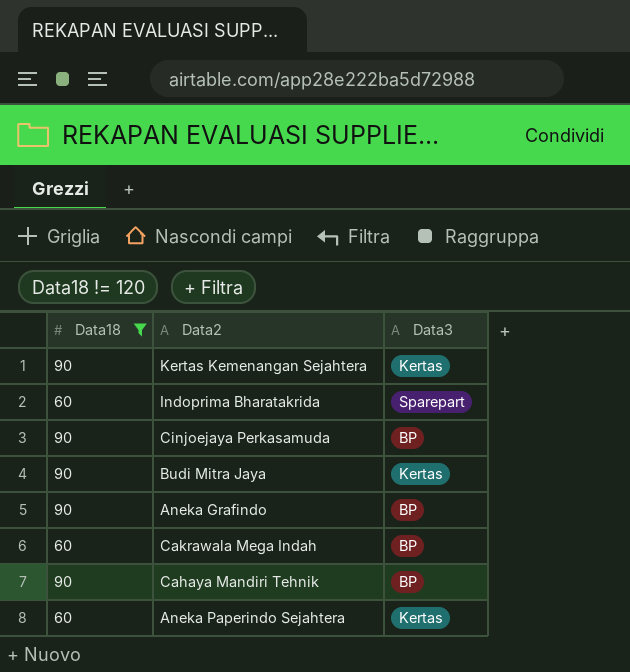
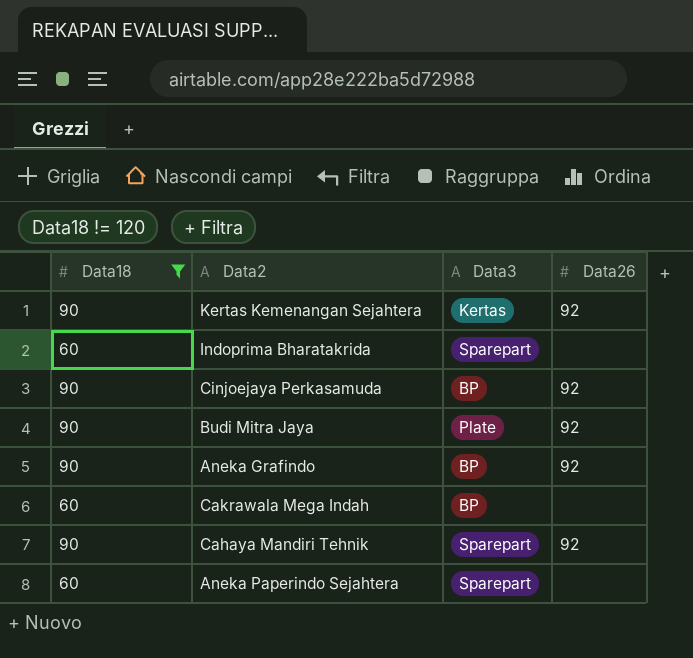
column Data26 | position: none -> 4
Budi Mitra Jaya | Data3: Kertas -> Plate
Cahaya Mandiri Tehnik | Data3: BP -> Sparepart
Aneka Paperindo Sejahtera | Data3: Kertas -> Sparepart

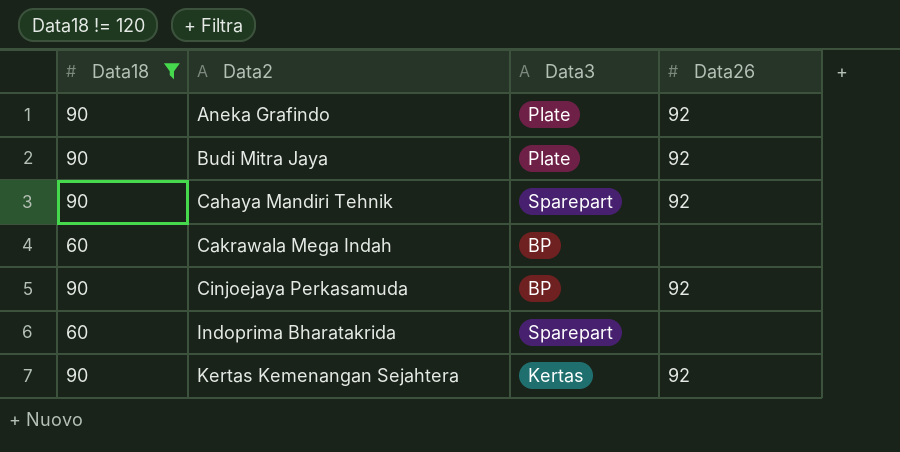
row order: none -> Data2 ascending
row Aneka Paperindo Sejahtera: 60 | Sparepart | none -> none
Aneka Grafindo | Data3: BP -> Plate

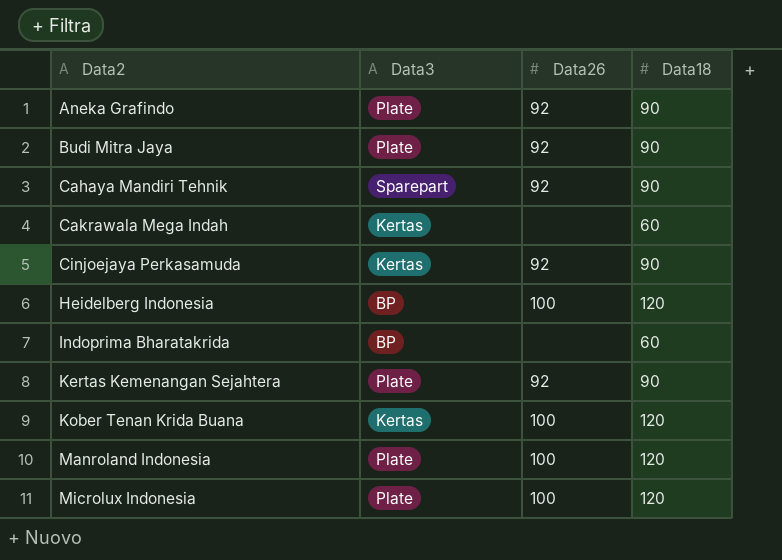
filter: Data18 != 120 -> none
column Data18 | position: 1 -> 4
Cakrawala Mega Indah | Data3: BP -> Kertas
Cinjoejaya Perkasamuda | Data3: BP -> Kertas
Indoprima Bharatakrida | Data3: Sparepart -> BP
Kertas Kemenangan Sejahtera | Data3: Kertas -> Plate

